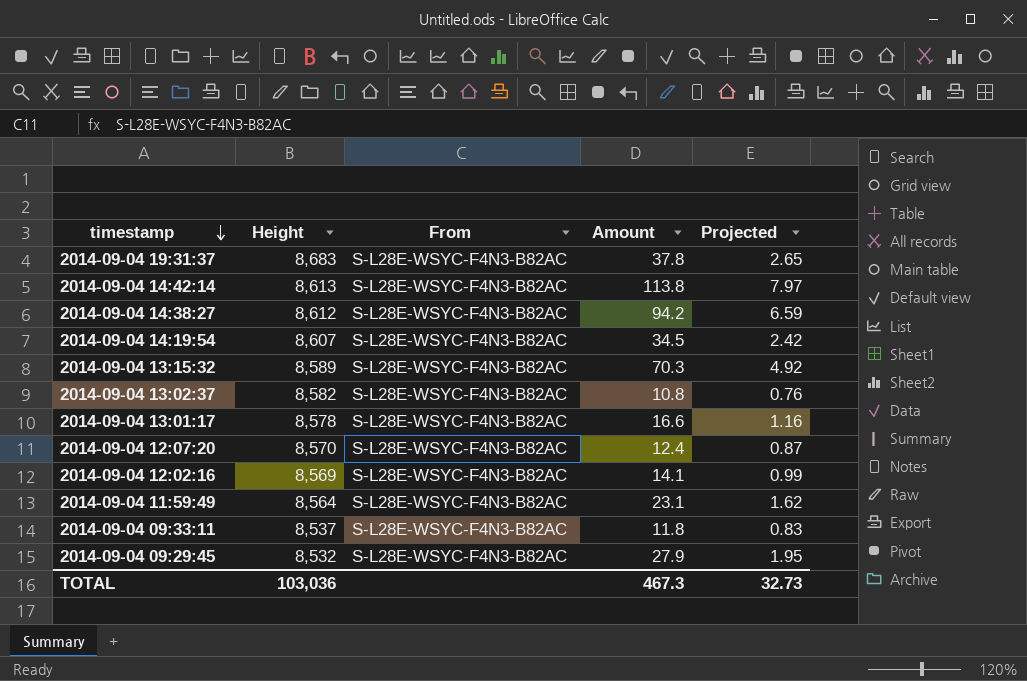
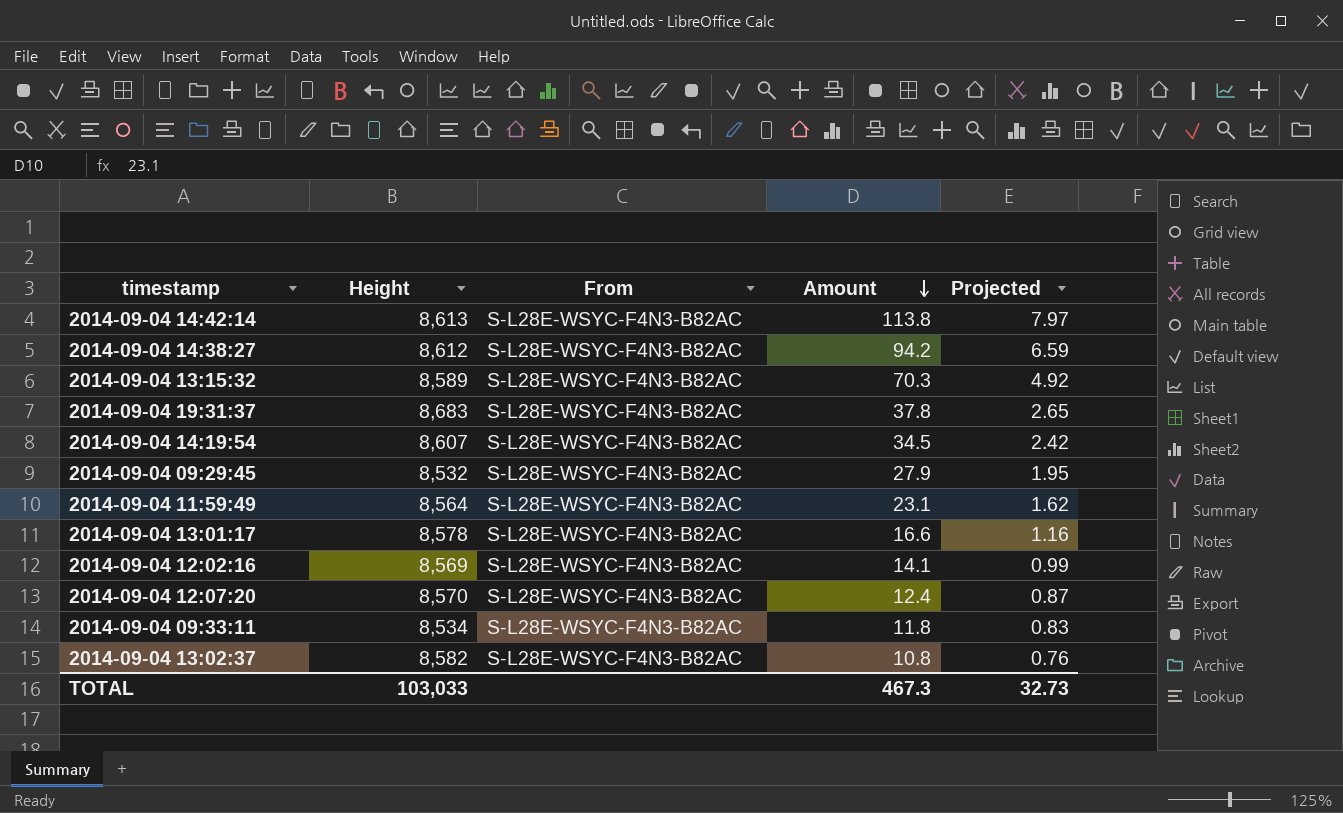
row order: timestamp descending -> Amount descending
2014-09-04 09:33:11 | Height: 8,537 -> 8,534
TOTAL | Height: 103,036 -> 103,033

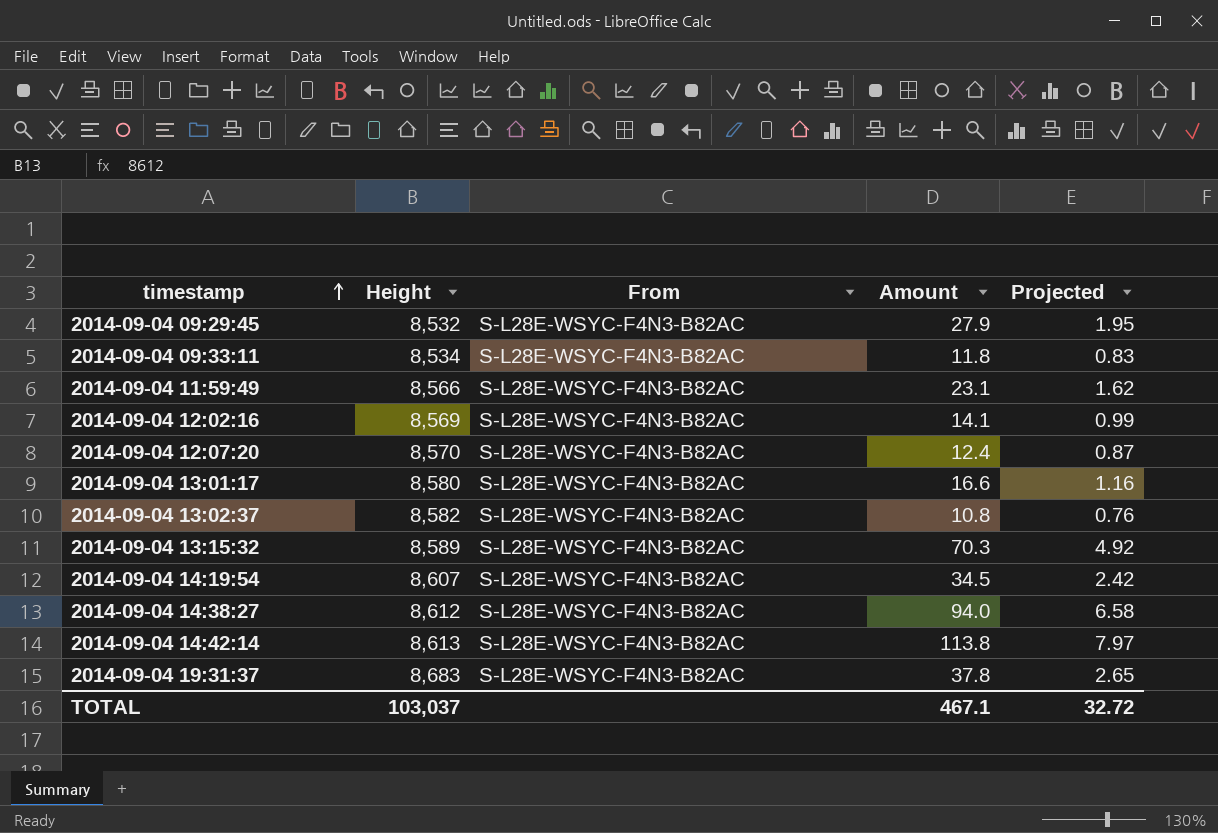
row order: Amount descending -> timestamp ascending
2014-09-04 11:59:49 | Height: 8,564 -> 8,566
2014-09-04 13:01:17 | Height: 8,578 -> 8,580
2014-09-04 14:38:27 | Amount: 94.2 -> 94.0
2014-09-04 14:38:27 | Projected: 6.59 -> 6.58
TOTAL | Height: 103,033 -> 103,037
TOTAL | Amount: 467.3 -> 467.1
TOTAL | Projected: 32.73 -> 32.72

